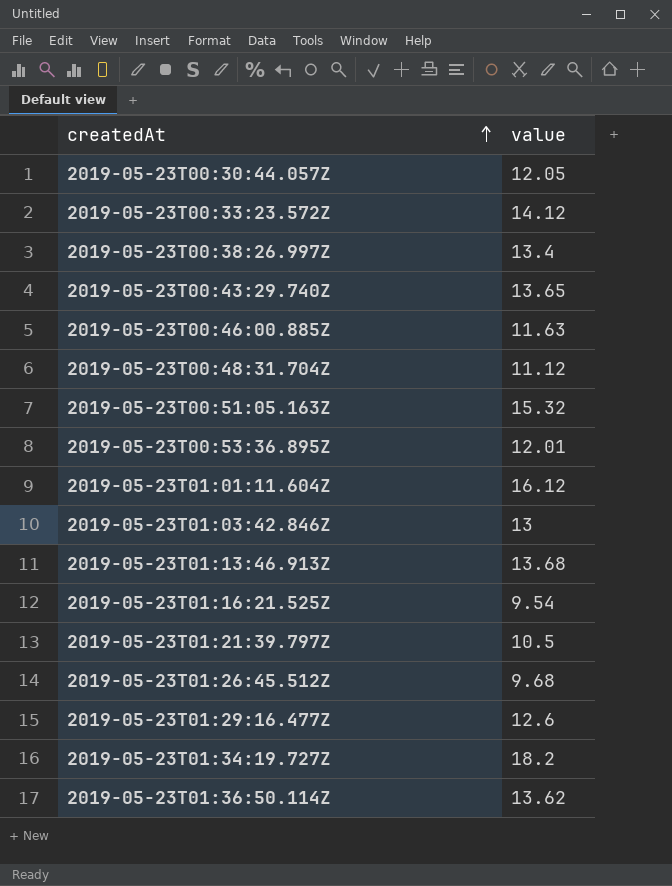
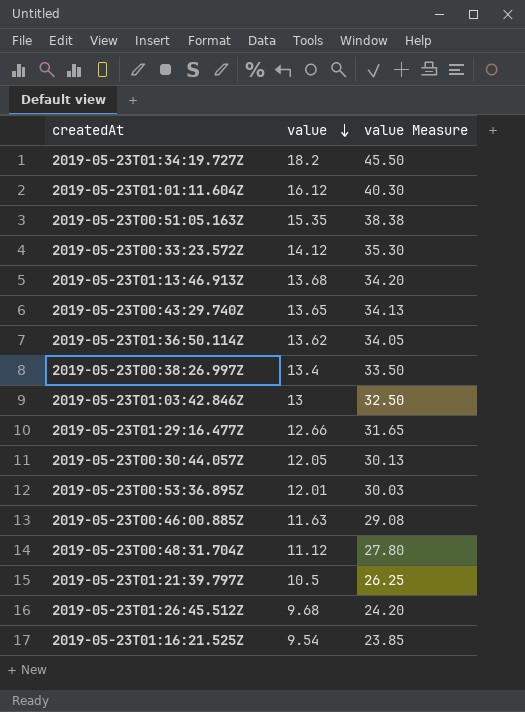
row order: createdAt ascending -> value descending
column value Measure | formula: none -> [value] * 2.5
2019-05-23T00:51:05.163Z | value: 15.32 -> 15.35
2019-05-23T01:29:16.477Z | value: 12.6 -> 12.66

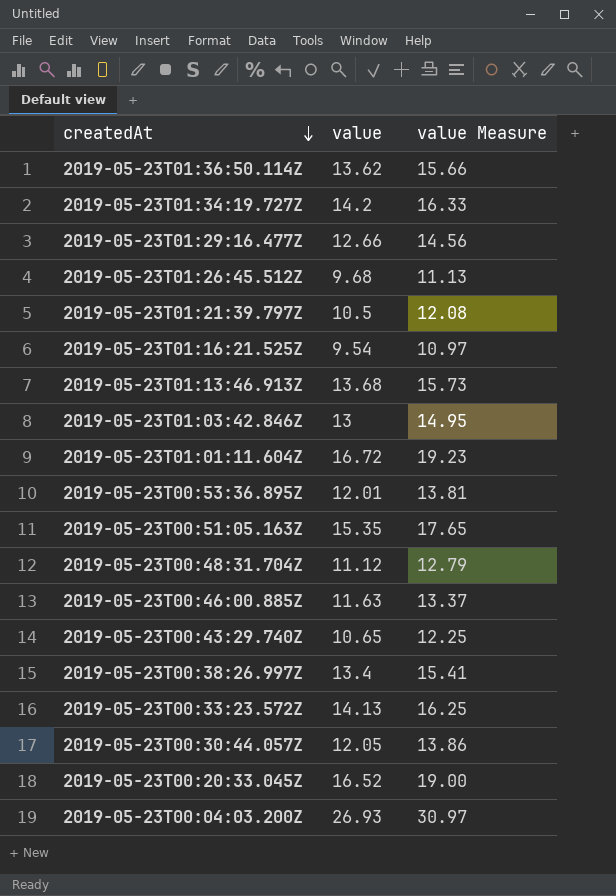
row order: value descending -> createdAt descending
column value Measure | formula: [value] * 2.5 -> [value] * 1.15
2019-05-23T01:34:19.727Z | value: 18.2 -> 14.2
2019-05-23T01:01:11.604Z | value: 16.12 -> 16.72
2019-05-23T00:43:29.740Z | value: 13.65 -> 10.65
2019-05-23T00:33:23.572Z | value: 14.12 -> 14.13
row 2019-05-23T00:20:33.045Z: none -> 16.52 | 19.00
row 2019-05-23T00:04:03.200Z: none -> 26.93 | 30.97

